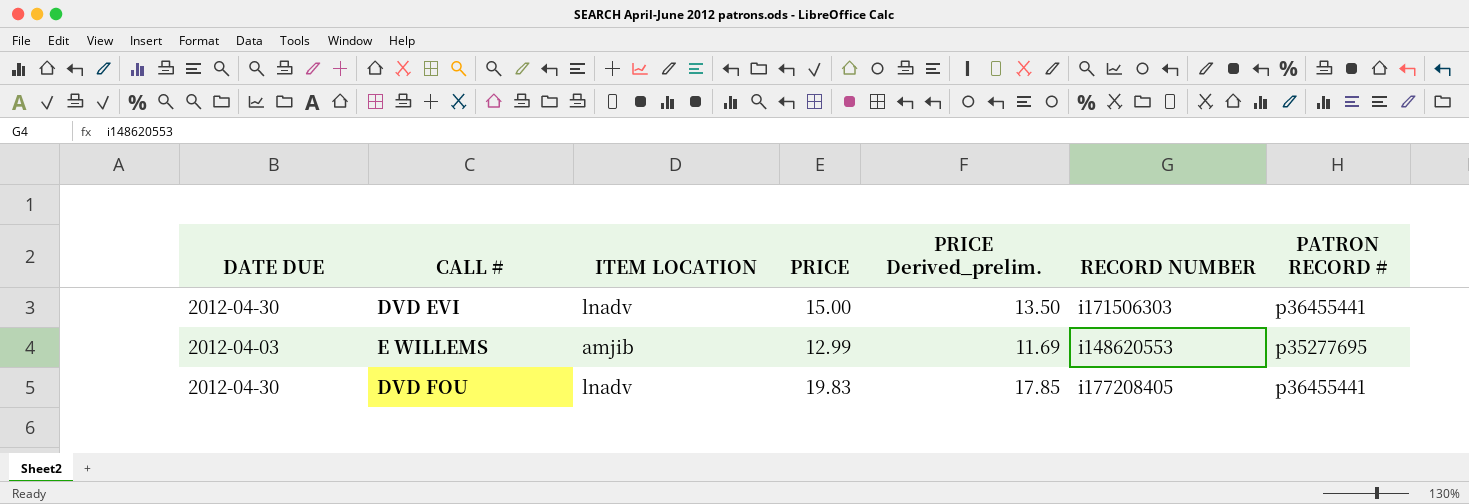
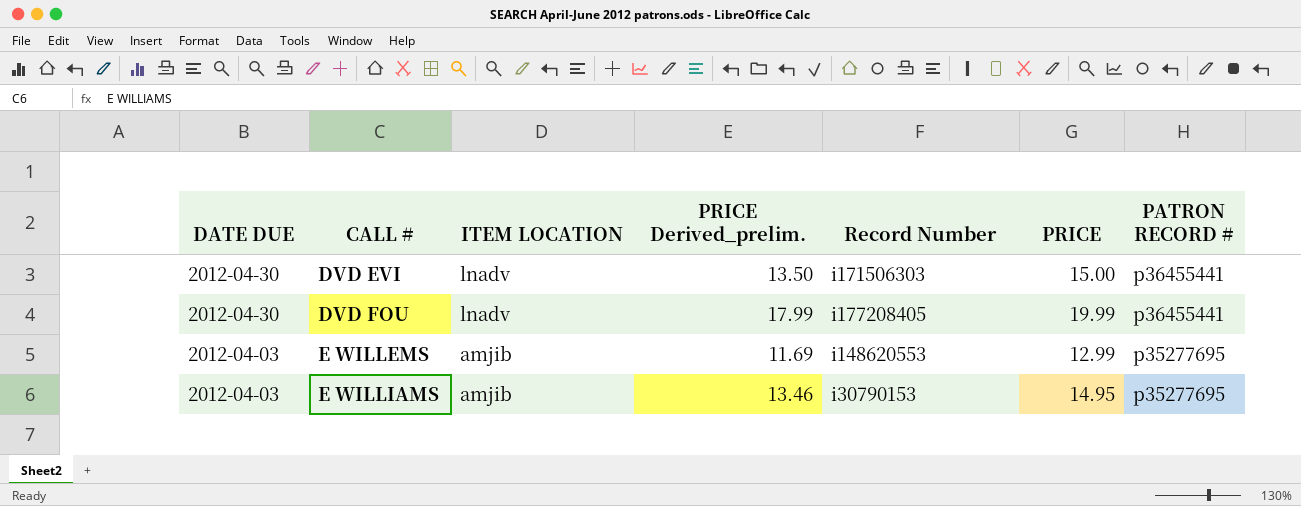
row order: none -> DATE DUE descending
column name: RECORD NUMBER -> Record Number
column PRICE | position: 4 -> 6
DVD FOU | PRICE Derived_prelim.: 17.85 -> 17.99
DVD FOU | PRICE: 19.83 -> 19.99
row E WILLIAMS: none -> 2012-04-03 | amjib | 13.46 | i30790153 | 14.95 | p35277695

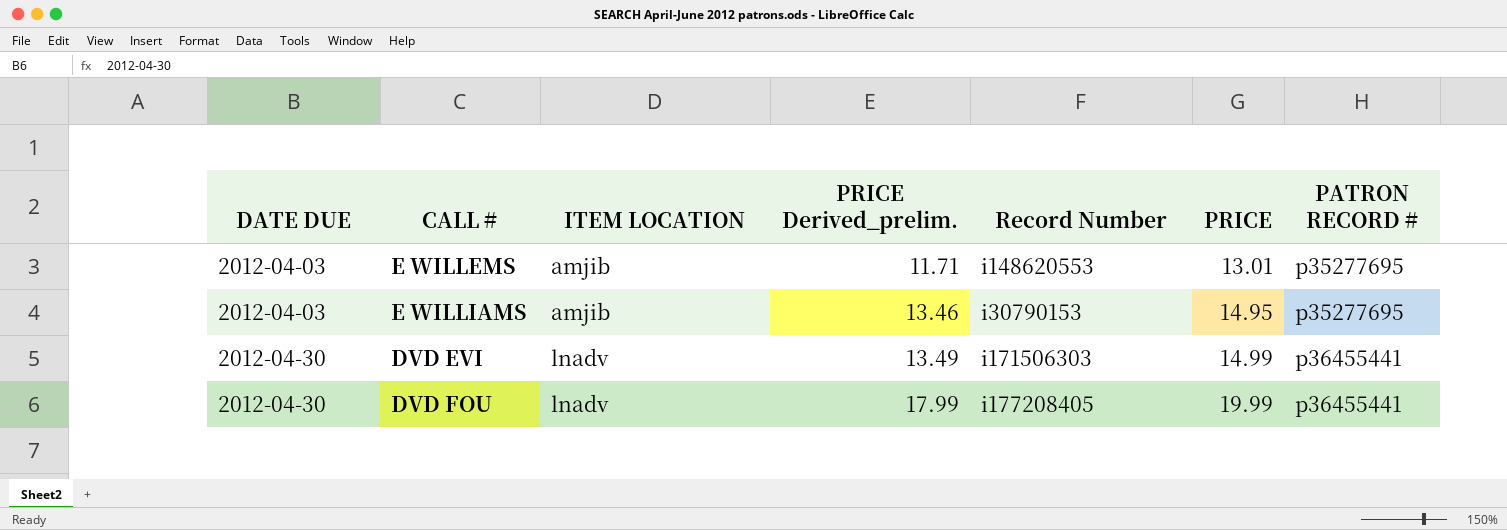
row order: DATE DUE descending -> DATE DUE ascending
E WILLEMS | PRICE Derived_prelim.: 11.69 -> 11.71
E WILLEMS | PRICE: 12.99 -> 13.01
DVD EVI | PRICE Derived_prelim.: 13.50 -> 13.49
DVD EVI | PRICE: 15.00 -> 14.99

